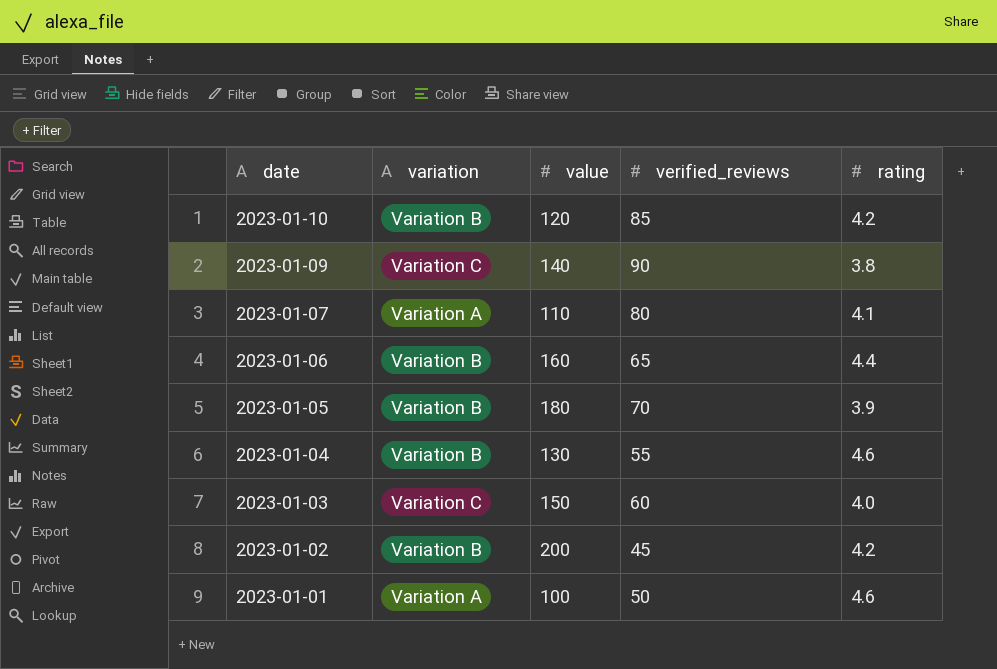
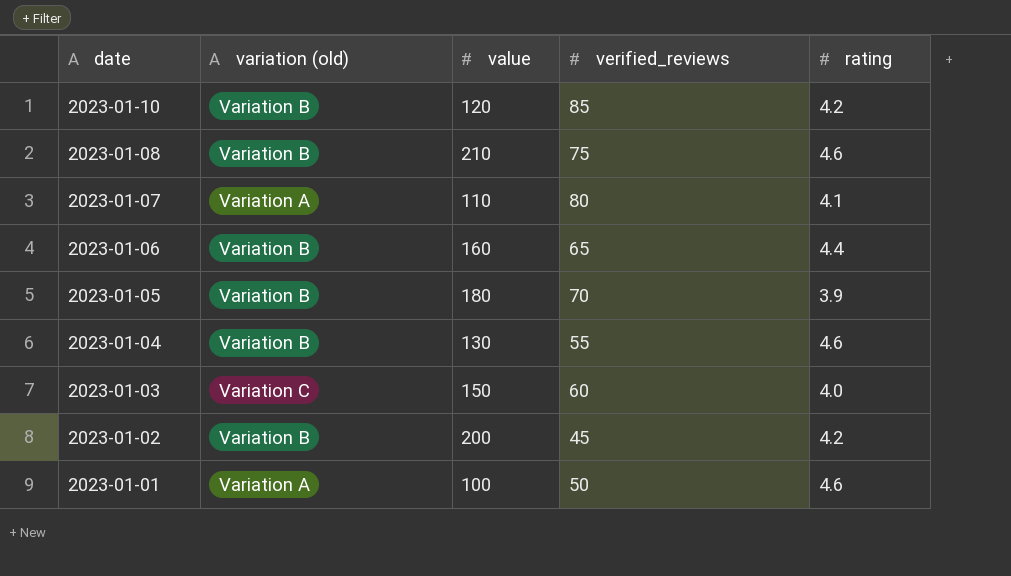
column name: variation -> variation (old)
row 2023-01-09: Variation C | 140 | 90 | 3.8 -> none
row 2023-01-08: none -> Variation B | 210 | 75 | 4.6

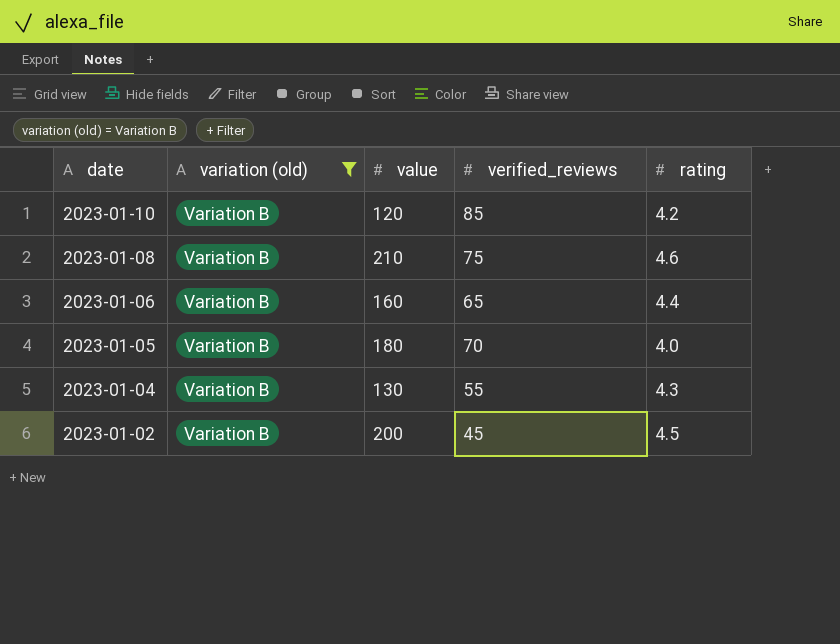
filter: none -> variation (old) = Variation B
2023-01-05 | rating: 3.9 -> 4.0
2023-01-04 | rating: 4.6 -> 4.3
2023-01-02 | rating: 4.2 -> 4.5

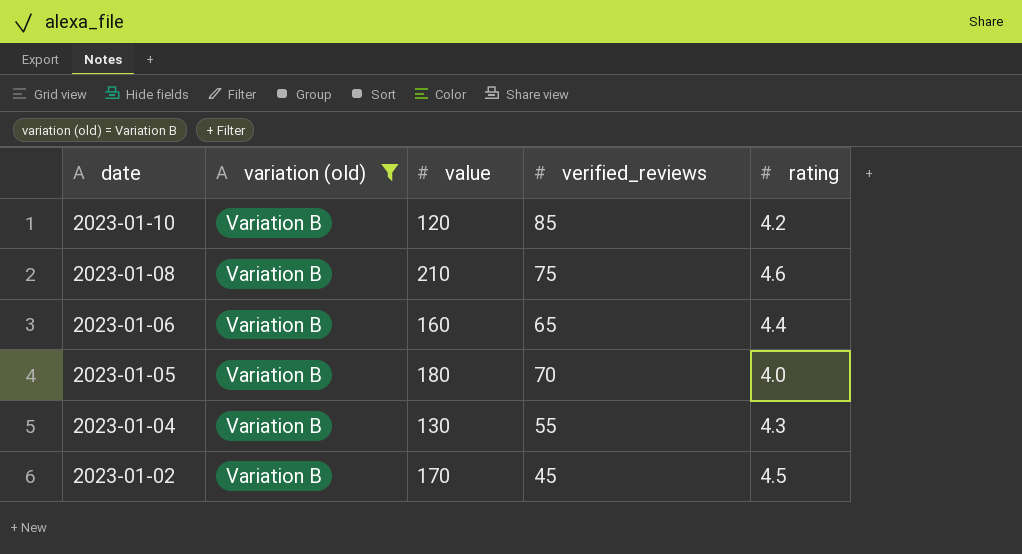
2023-01-02 | value: 200 -> 170

